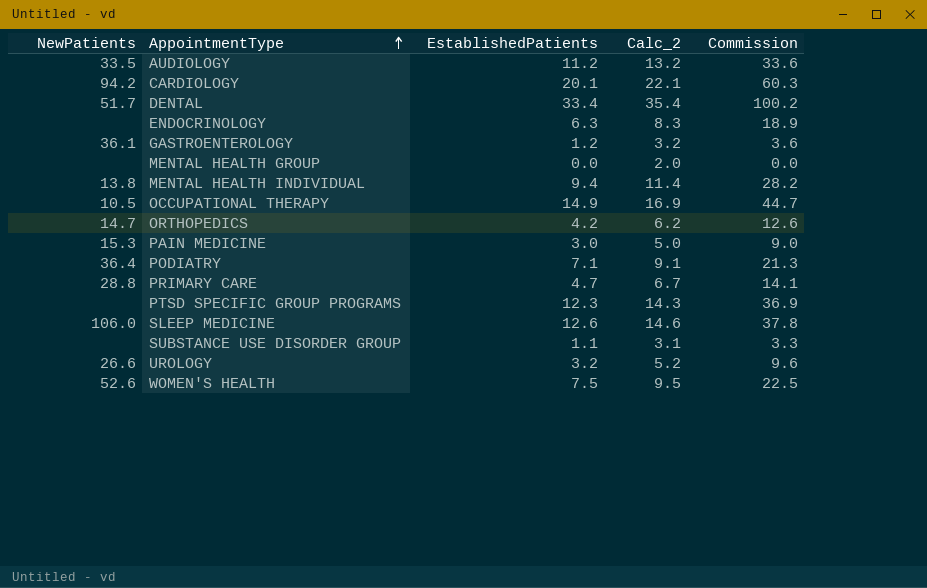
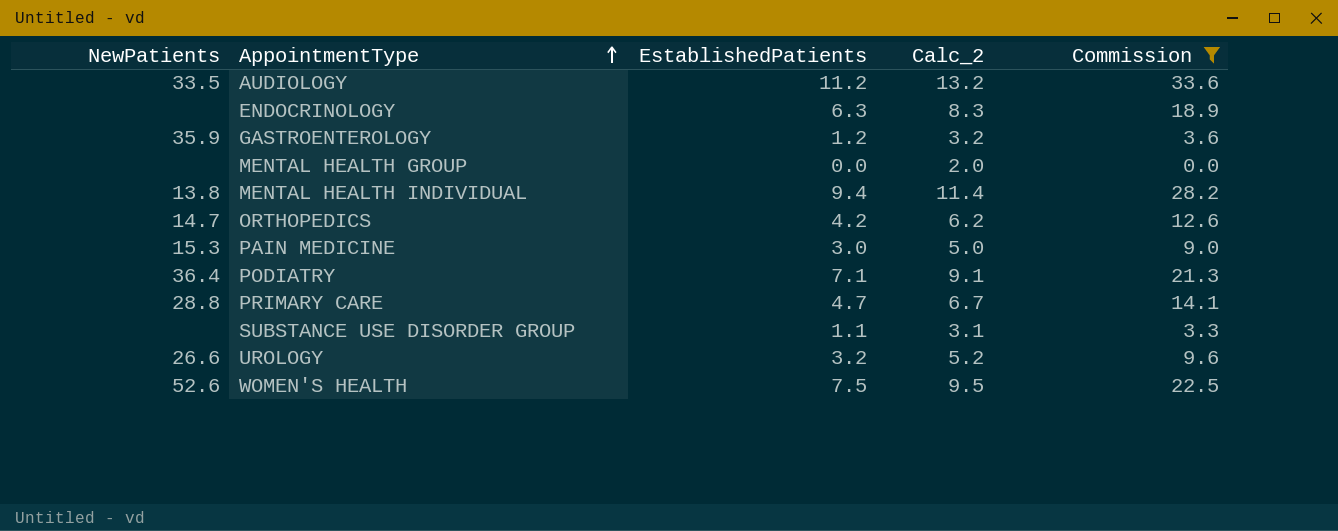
filter: none -> Commission <= 33.6
GASTROENTEROLOGY | NewPatients: 36.1 -> 35.9

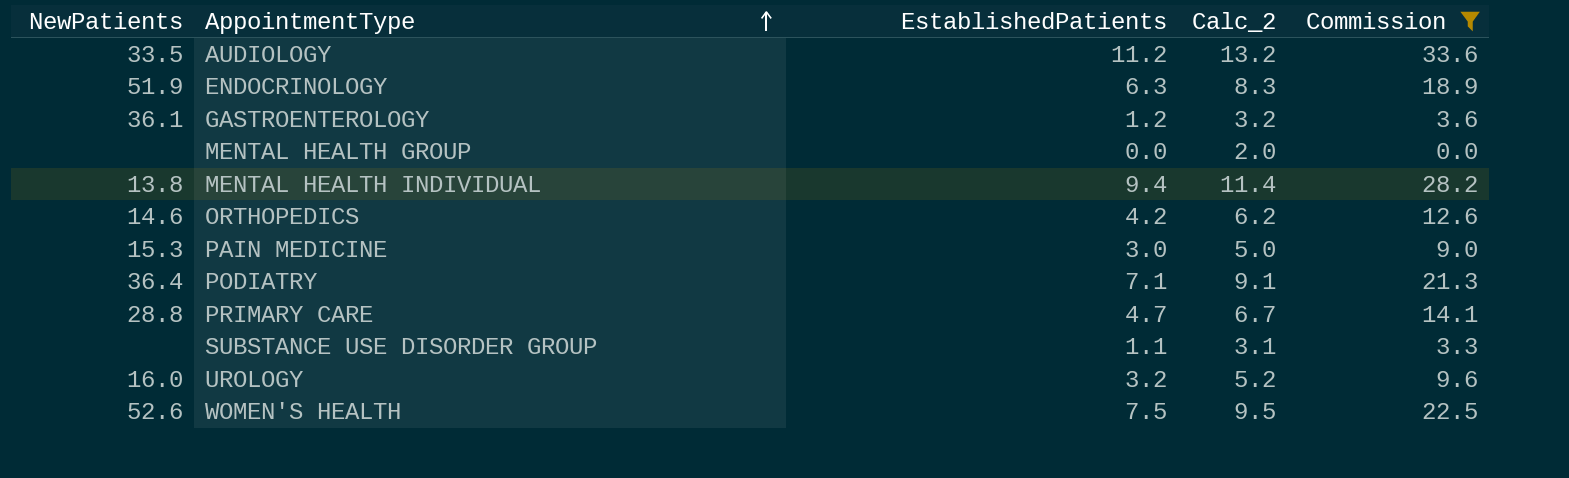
ENDOCRINOLOGY | NewPatients: none -> 51.9
GASTROENTEROLOGY | NewPatients: 35.9 -> 36.1
ORTHOPEDICS | NewPatients: 14.7 -> 14.6
UROLOGY | NewPatients: 26.6 -> 16.0

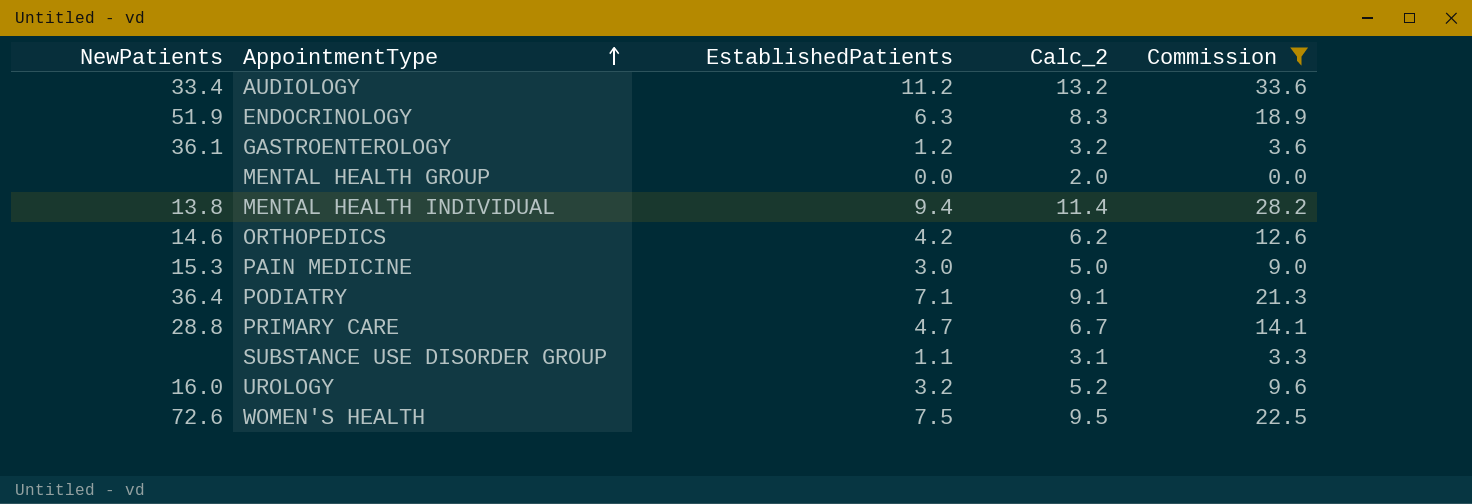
AUDIOLOGY | NewPatients: 33.5 -> 33.4
WOMEN'S HEALTH | NewPatients: 52.6 -> 72.6

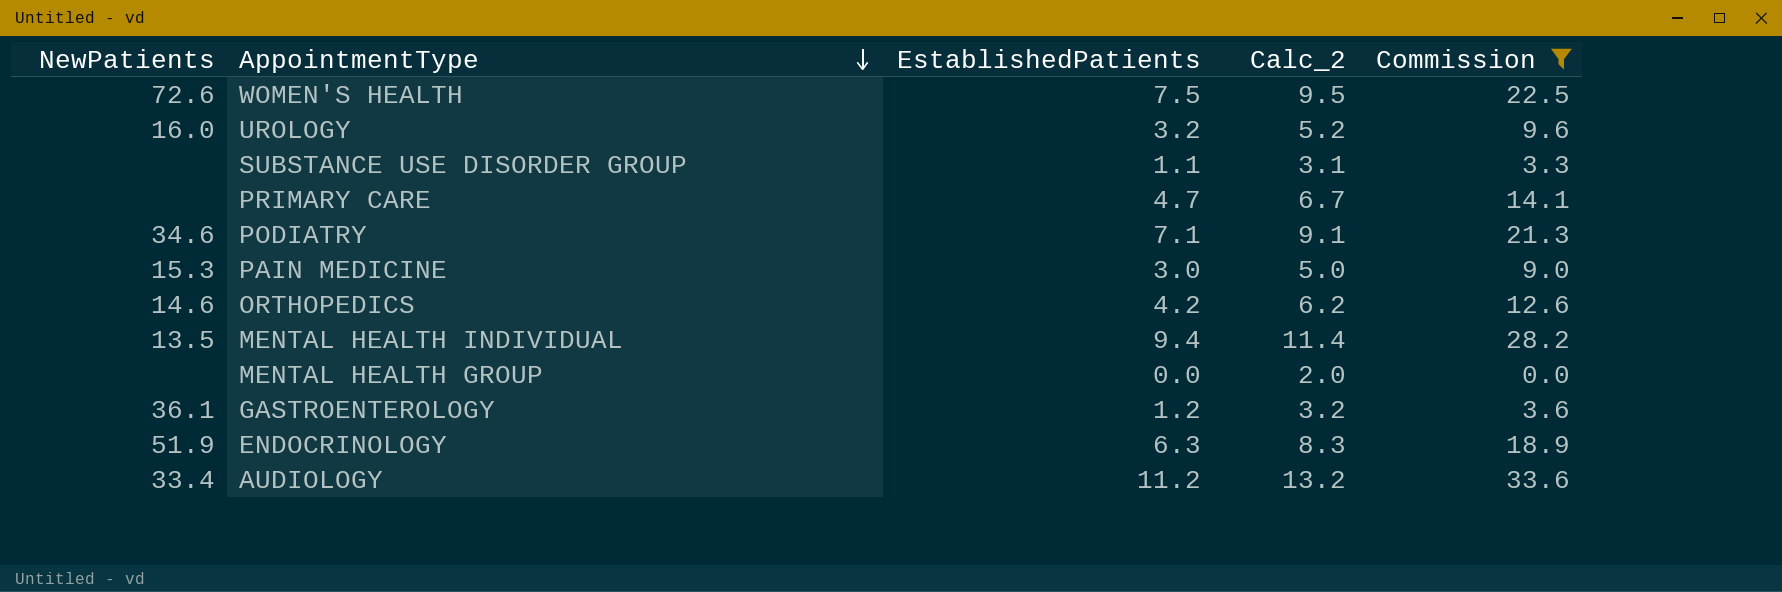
row order: AppointmentType ascending -> AppointmentType descending
PRIMARY CARE | NewPatients: 28.8 -> none
PODIATRY | NewPatients: 36.4 -> 34.6
MENTAL HEALTH INDIVIDUAL | NewPatients: 13.8 -> 13.5

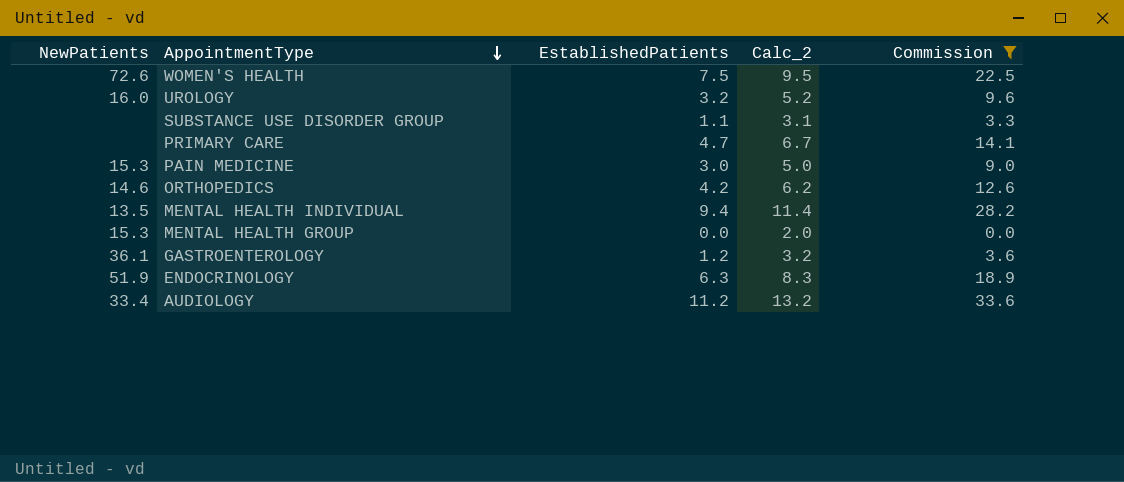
row PODIATRY: 34.6 | 7.1 | 9.1 | 21.3 -> none
MENTAL HEALTH GROUP | NewPatients: none -> 15.3

